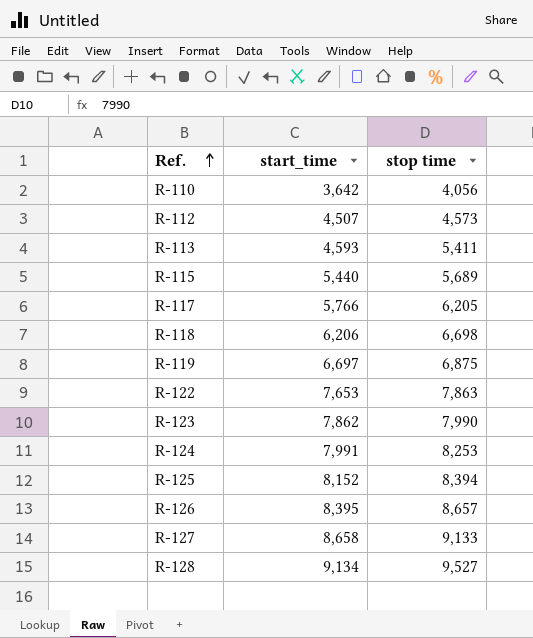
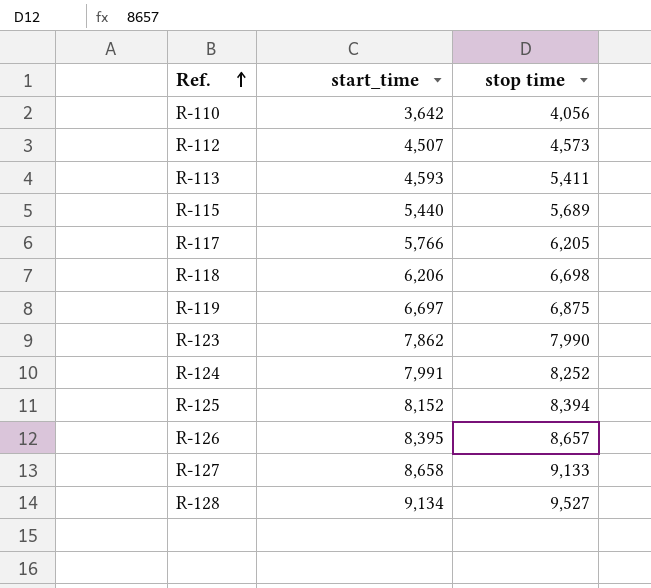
row R-122: 7,653 | 7,863 -> none
R-124 | stop time: 8,253 -> 8,252

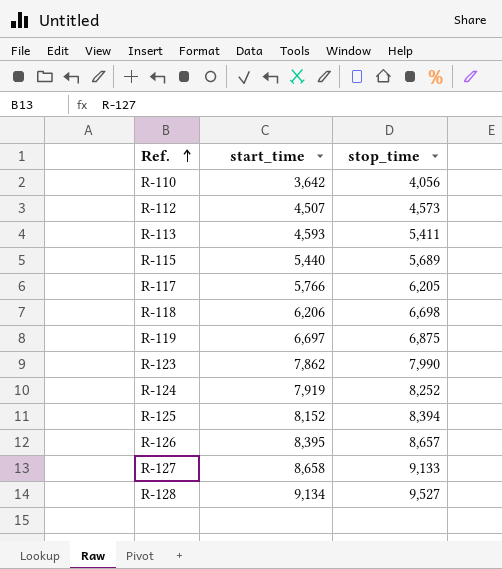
column name: stop time -> stop_time
R-124 | start_time: 7,991 -> 7,919

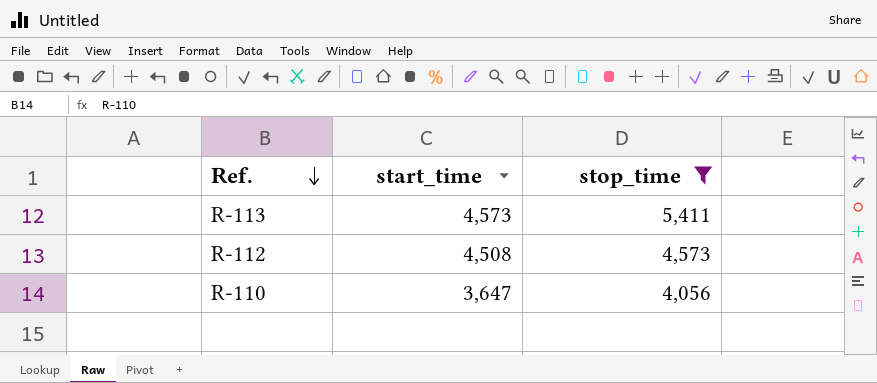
filter: none -> stop_time <= 5,411
row order: Ref. ascending -> Ref. descending
R-113 | start_time: 4,593 -> 4,573
R-112 | start_time: 4,507 -> 4,508
R-110 | start_time: 3,642 -> 3,647

